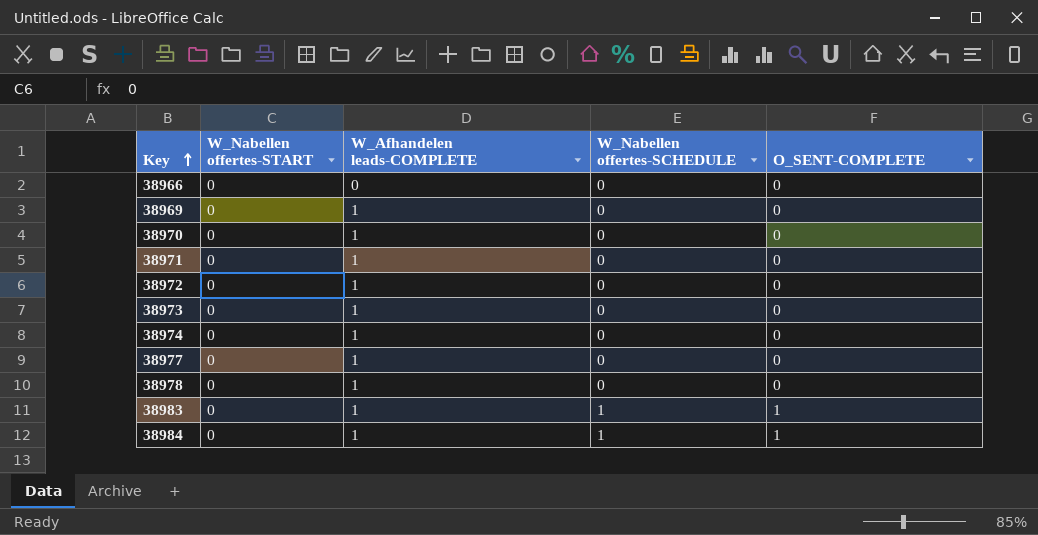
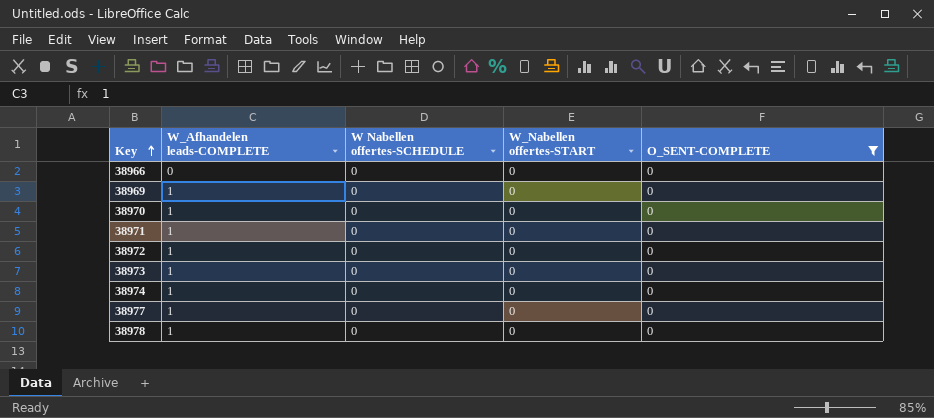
filter: none -> O_SENT-COMPLETE = 0
column name: W_Nabellen offertes-SCHEDULE -> W Nabellen offertes-SCHEDULE
column W_Nabellen offertes-START | position: 2 -> 4

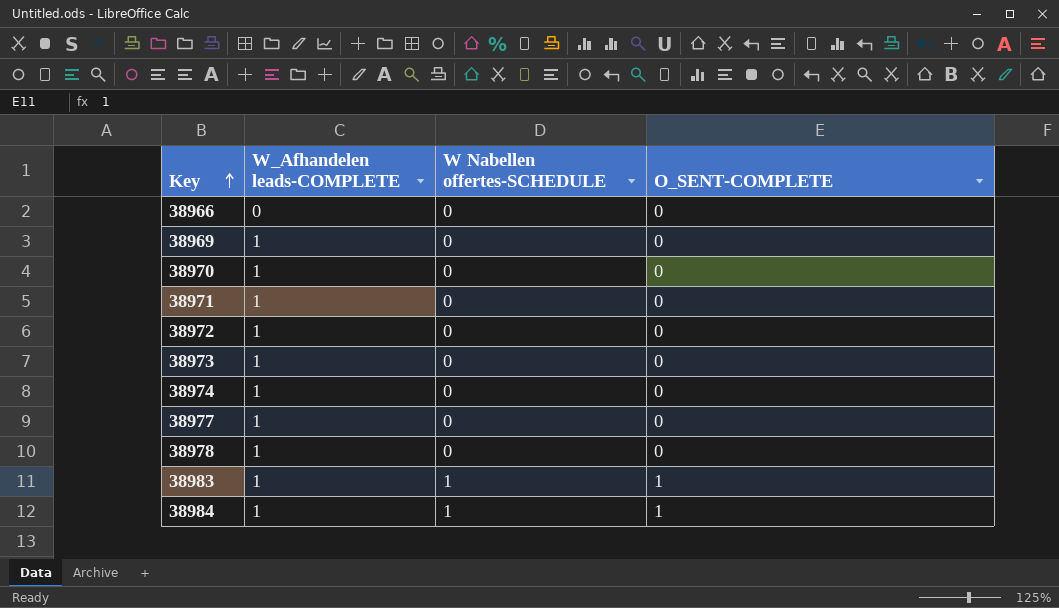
filter: O_SENT-COMPLETE = 0 -> none
column W_Nabellen offertes-START | position: 4 -> none

